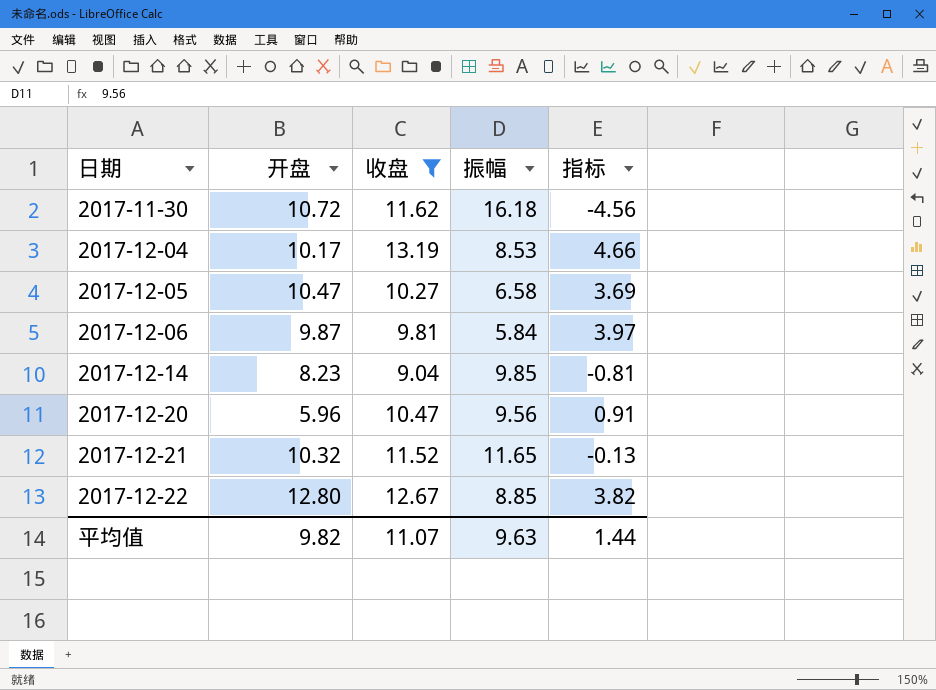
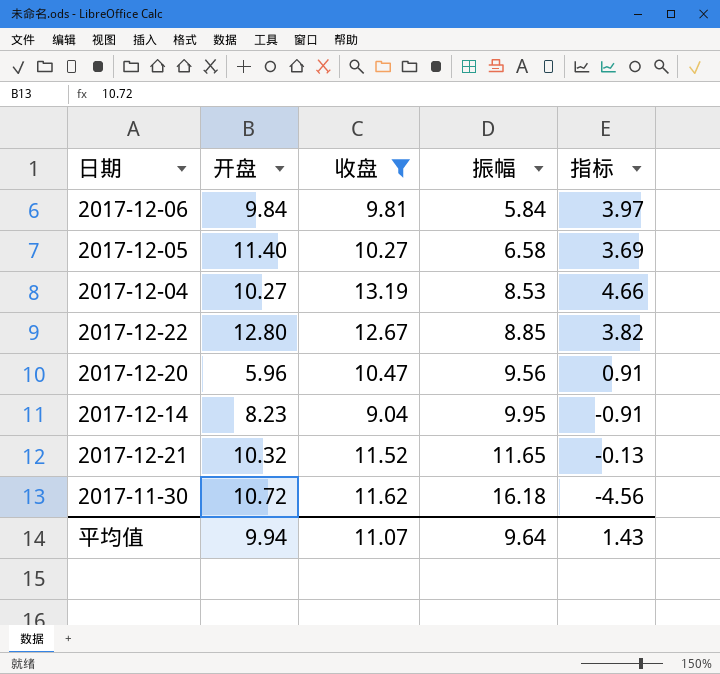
row order: 日期 ascending -> 振幅 ascending
2017-12-06 | 开盘: 9.87 -> 9.84
2017-12-05 | 开盘: 10.47 -> 11.40
2017-12-04 | 开盘: 10.17 -> 10.27
2017-12-14 | 振幅: 9.85 -> 9.95
2017-12-14 | 指标: -0.81 -> -0.91
平均值 | 开盘: 9.82 -> 9.94
平均值 | 振幅: 9.63 -> 9.64
平均值 | 指标: 1.44 -> 1.43

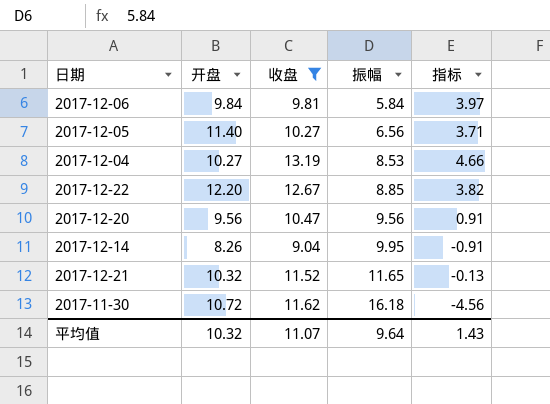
2017-12-05 | 振幅: 6.58 -> 6.56
2017-12-05 | 指标: 3.69 -> 3.71
2017-12-22 | 开盘: 12.80 -> 12.20
2017-12-20 | 开盘: 5.96 -> 9.56
2017-12-14 | 开盘: 8.23 -> 8.26
平均值 | 开盘: 9.94 -> 10.32

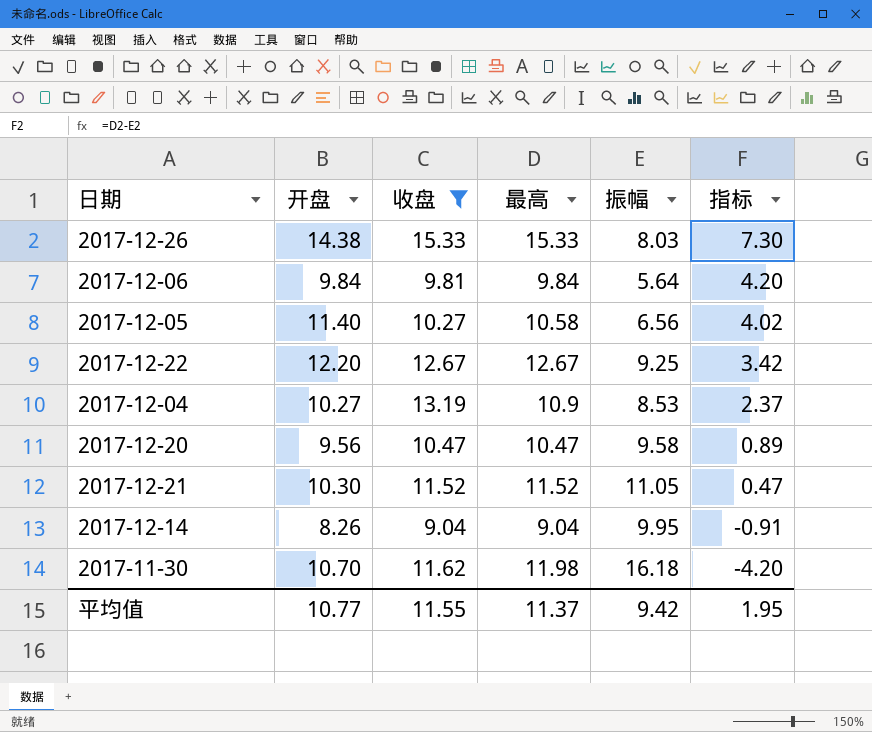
row order: 振幅 ascending -> 指标 descending
column 最高 | position: none -> 4
column 指标 | formula: [收盘] - [振幅] -> [最高] - [振幅]
row 2017-12-26: none -> 14.38 | 15.33 | 15.33 | 8.03 | 7.30
2017-12-06 | 振幅: 5.84 -> 5.64
2017-12-22 | 振幅: 8.85 -> 9.25
2017-12-20 | 振幅: 9.56 -> 9.58
2017-12-21 | 开盘: 10.32 -> 10.30
2017-12-21 | 振幅: 11.65 -> 11.05
2017-11-30 | 开盘: 10.72 -> 10.70
平均值 | 开盘: 10.32 -> 10.77
平均值 | 收盘: 11.07 -> 11.55
平均值 | 振幅: 9.64 -> 9.42
平均值 | 指标: 1.43 -> 1.95

